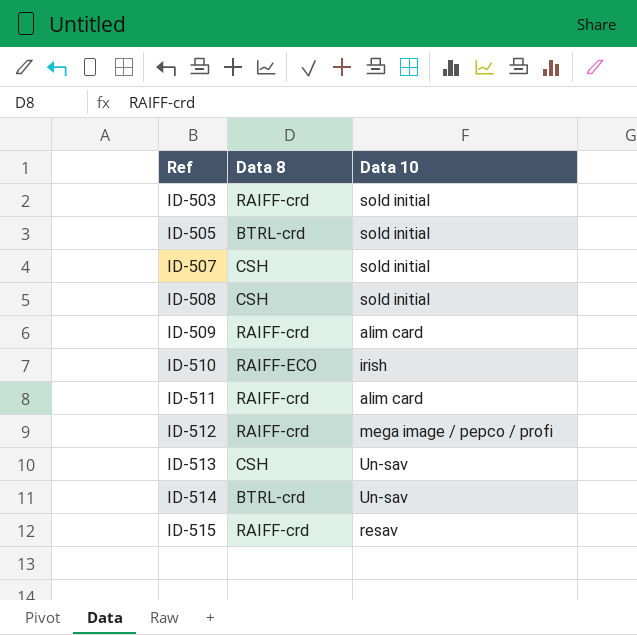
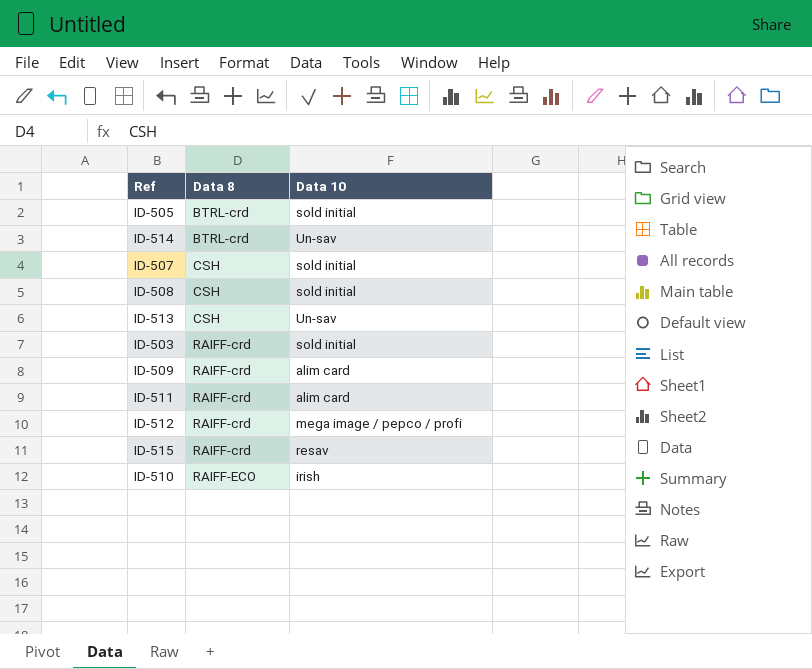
row order: Ref ascending -> Data 8 ascending

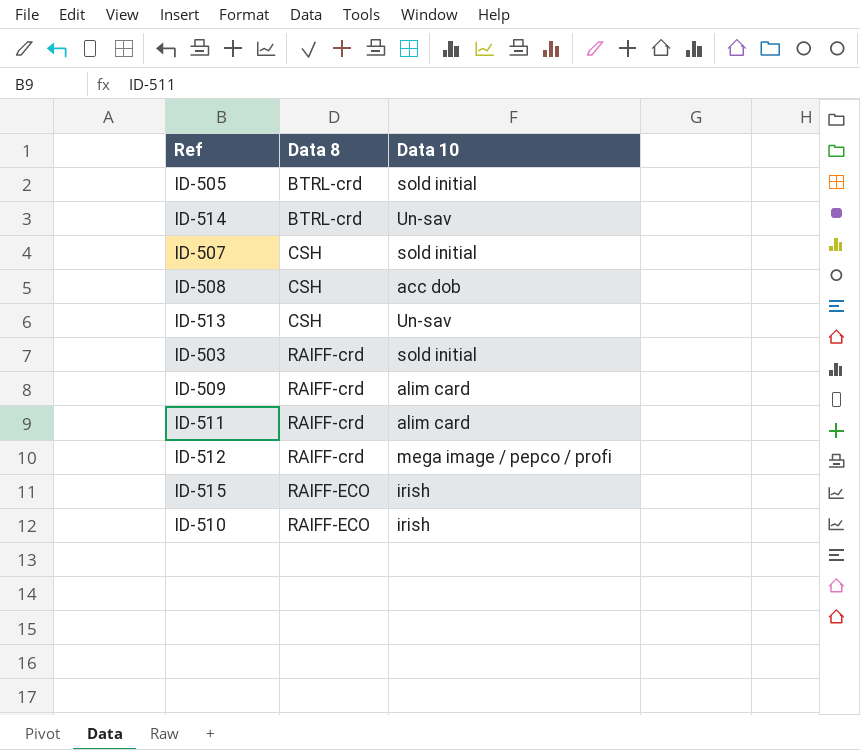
ID-508 | Data 10: sold initial -> acc dob
ID-515 | Data 8: RAIFF-crd -> RAIFF-ECO
ID-515 | Data 10: resav -> irish

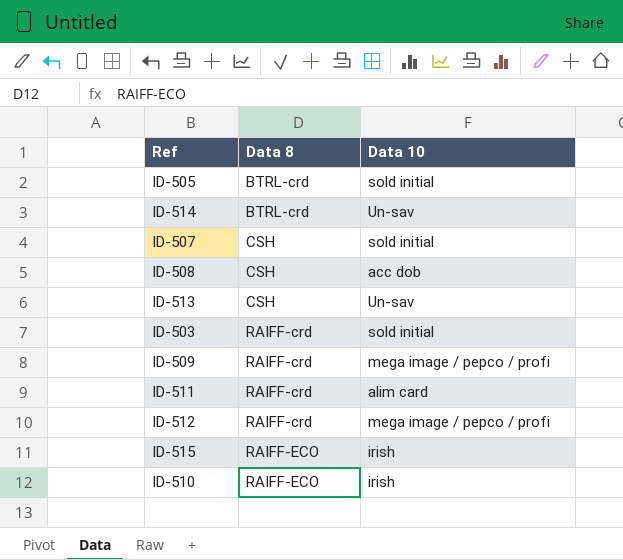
ID-509 | Data 10: alim card -> mega image / pepco / profi

